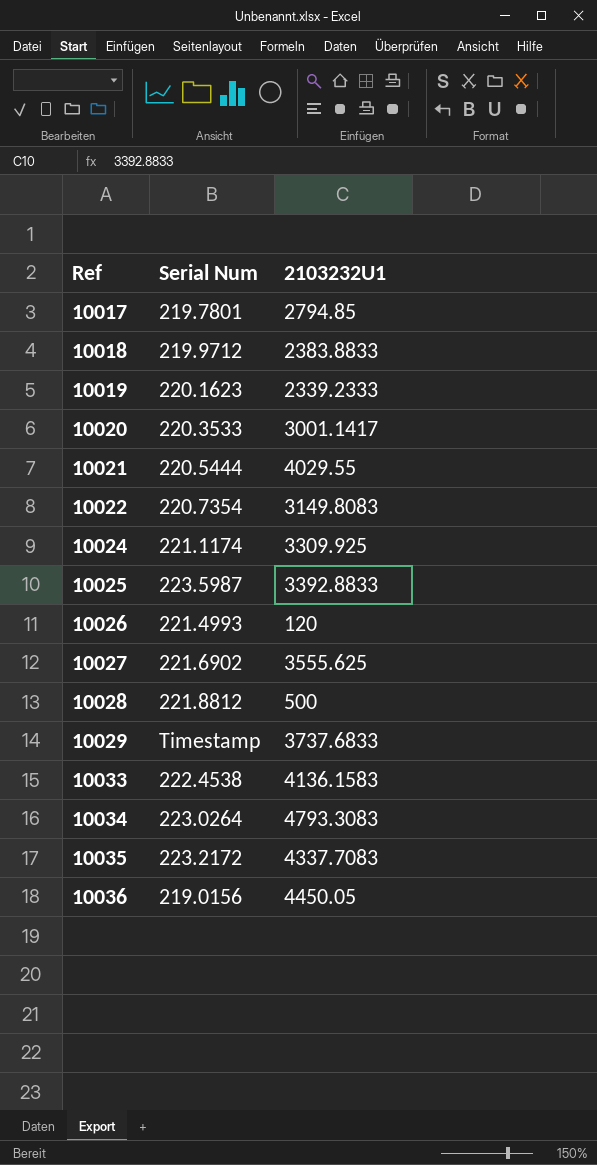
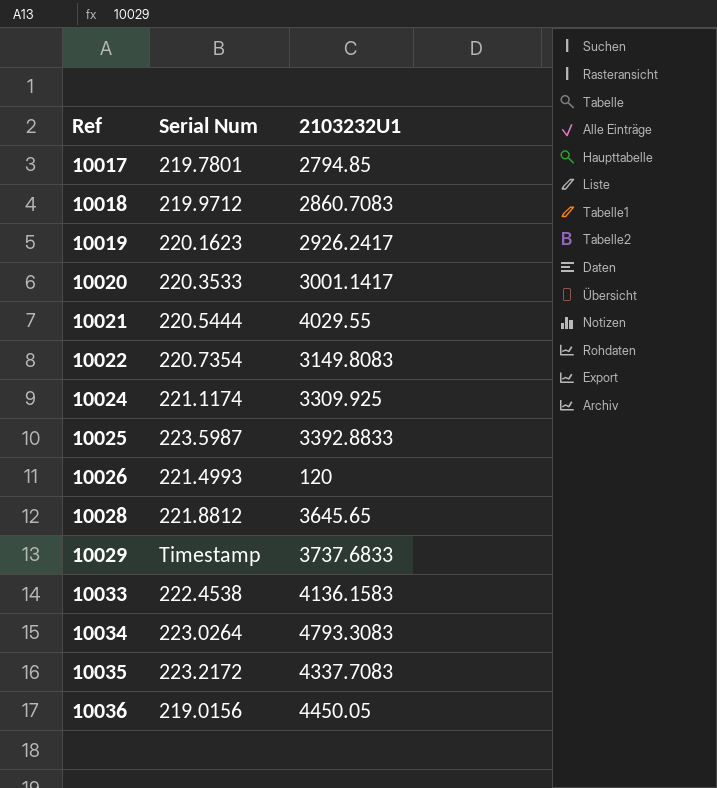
row 10027: 221.6902 | 3555.625 -> none
10018 | 2103232U1: 2383.8833 -> 2860.7083
10019 | 2103232U1: 2339.2333 -> 2926.2417
10028 | 2103232U1: 500 -> 3645.65

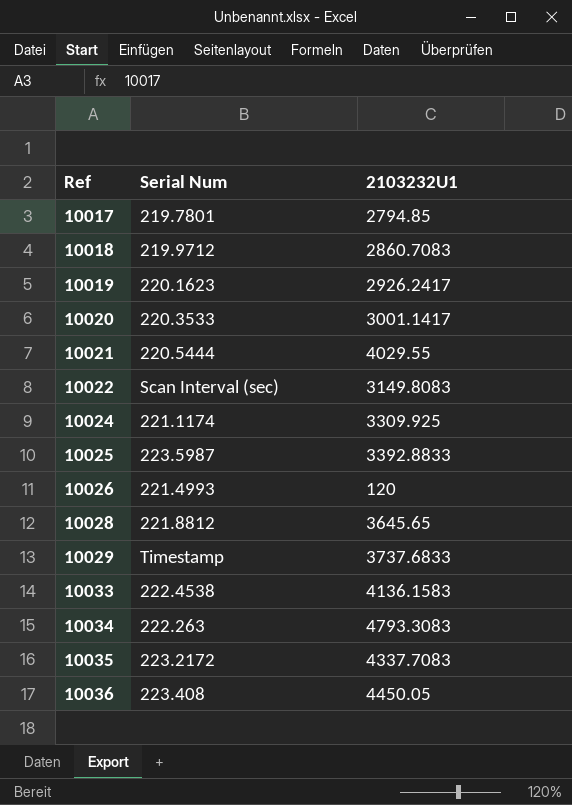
10022 | Serial Num: 220.7354 -> Scan Interval (sec)
10034 | Serial Num: 223.0264 -> 222.263
10036 | Serial Num: 219.0156 -> 223.408

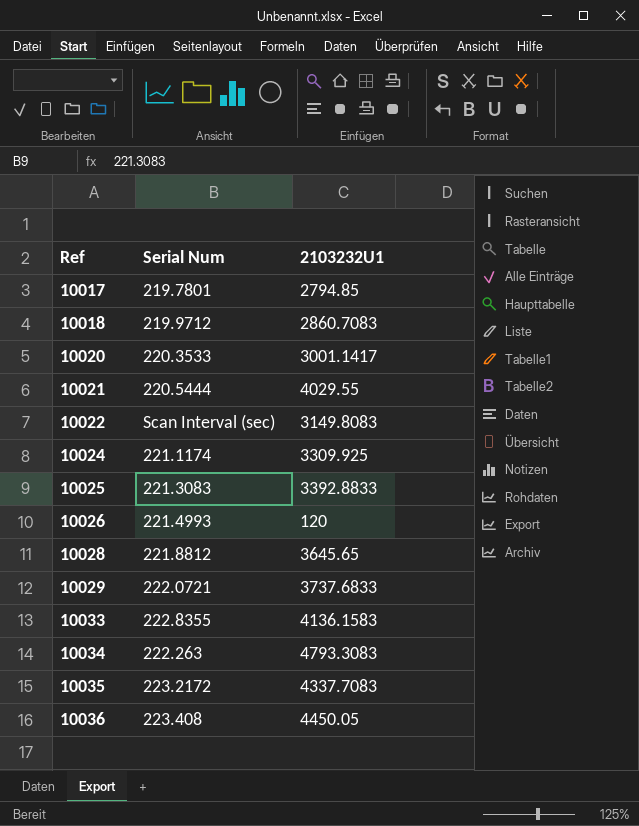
row 10019: 220.1623 | 2926.2417 -> none
10025 | Serial Num: 223.5987 -> 221.3083
10029 | Serial Num: Timestamp -> 222.0721
10033 | Serial Num: 222.4538 -> 222.8355

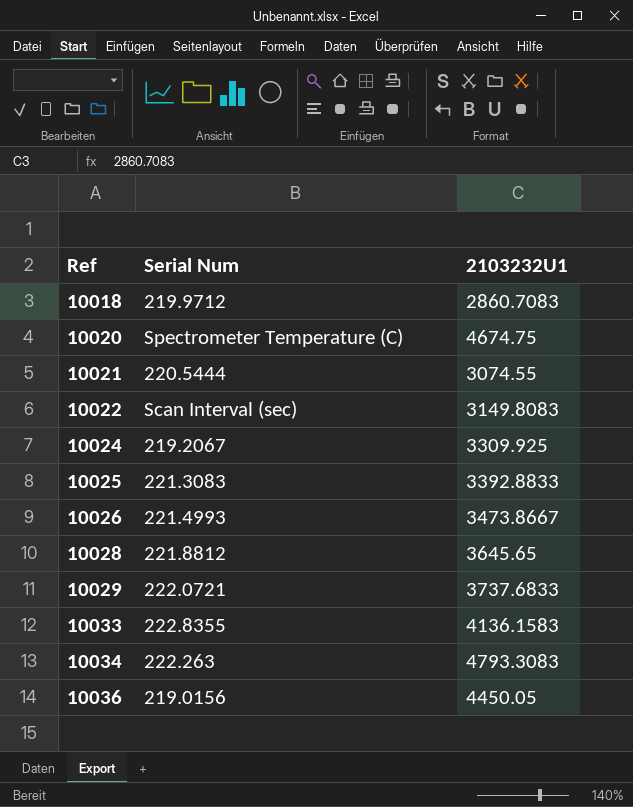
row 10017: 219.7801 | 2794.85 -> none
row 10035: 223.2172 | 4337.7083 -> none
10020 | Serial Num: 220.3533 -> Spectrometer Temperature (C)
10020 | 2103232U1: 3001.1417 -> 4674.75
10021 | 2103232U1: 4029.55 -> 3074.55
10024 | Serial Num: 221.1174 -> 219.2067
10026 | 2103232U1: 120 -> 3473.8667
10036 | Serial Num: 223.408 -> 219.0156

